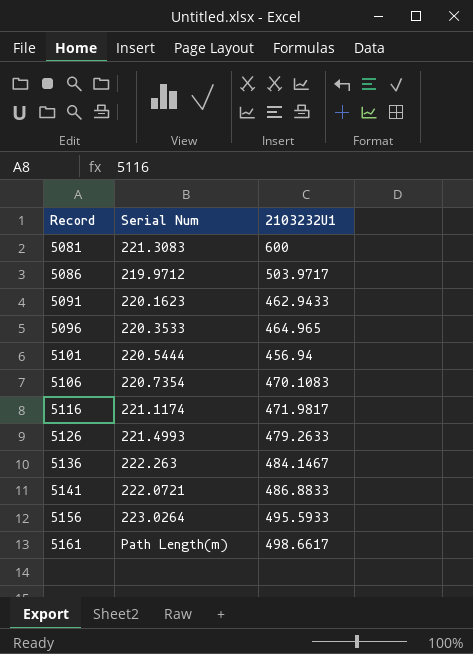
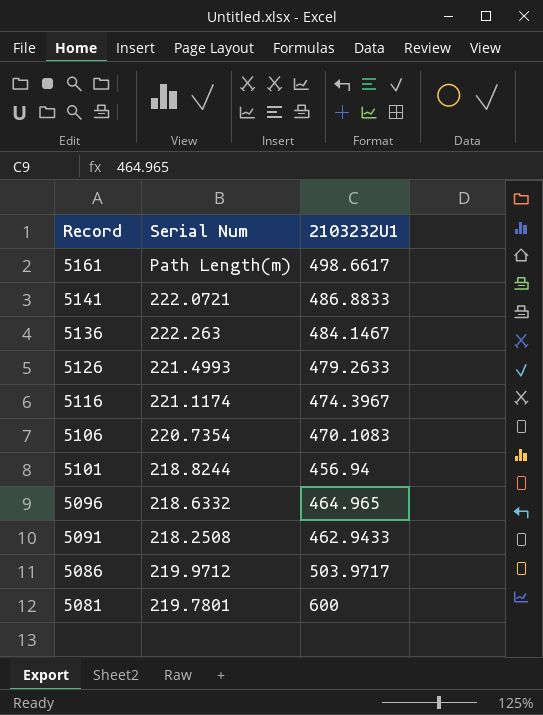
row order: Record ascending -> Record descending
row 5156: 223.0264 | 495.5933 -> none
5116 | 2103232U1: 471.9817 -> 474.3967
5101 | Serial Num: 220.5444 -> 218.8244
5096 | Serial Num: 220.3533 -> 218.6332
5091 | Serial Num: 220.1623 -> 218.2508
5081 | Serial Num: 221.3083 -> 219.7801

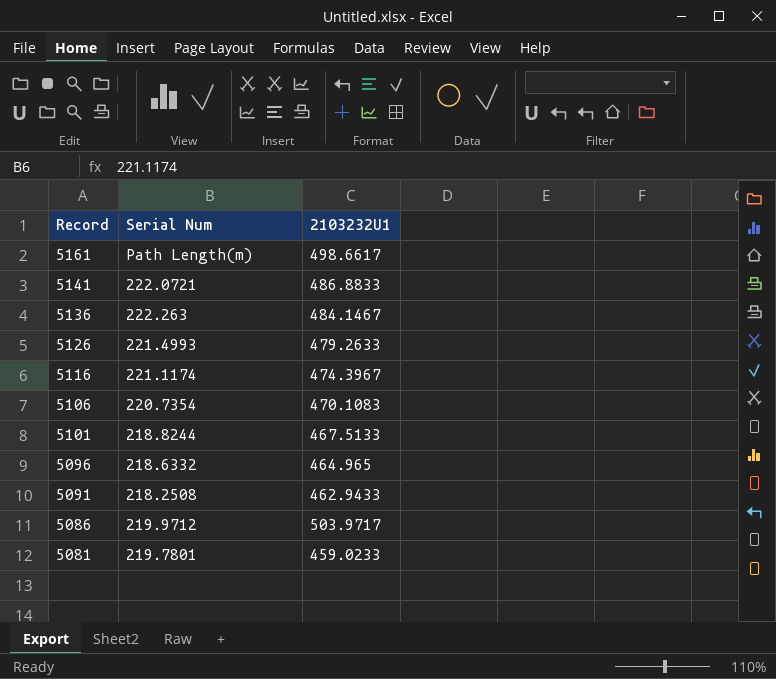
5101 | 2103232U1: 456.94 -> 467.5133
5081 | 2103232U1: 600 -> 459.0233

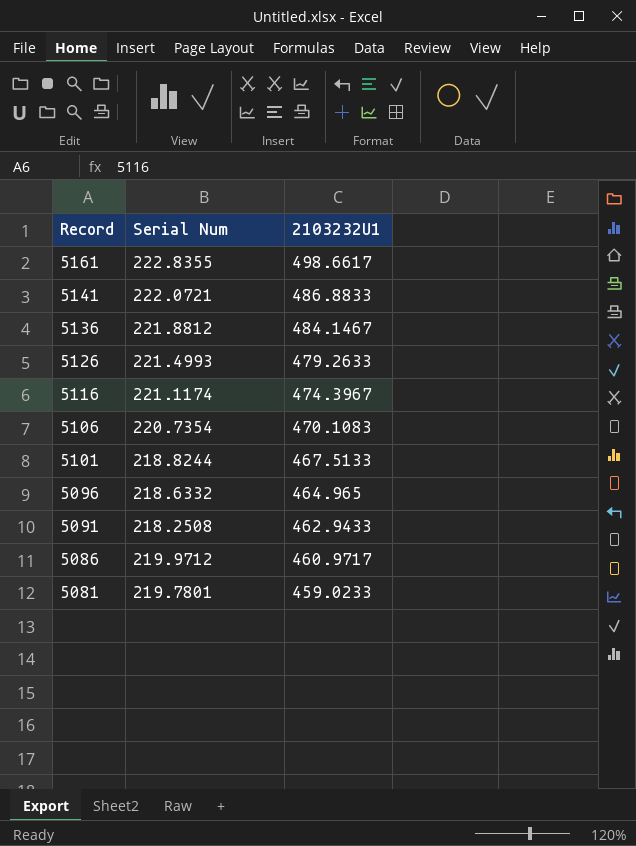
5161 | Serial Num: Path Length(m) -> 222.8355
5136 | Serial Num: 222.263 -> 221.8812
5086 | 2103232U1: 503.9717 -> 460.9717

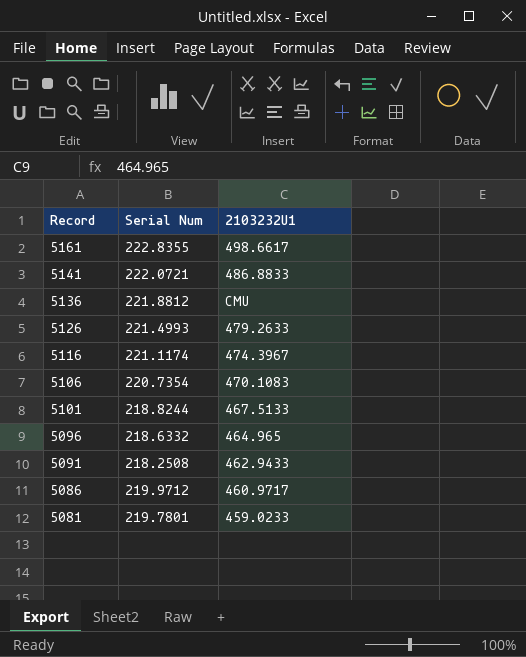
5136 | 2103232U1: 484.1467 -> CMU

